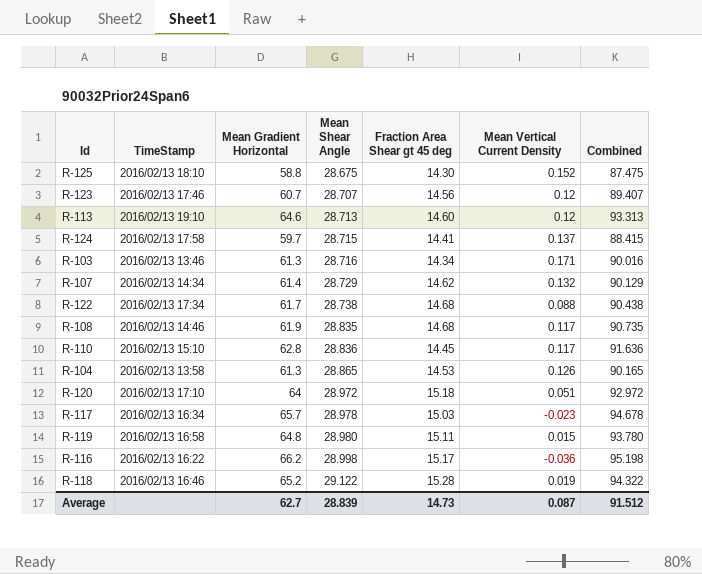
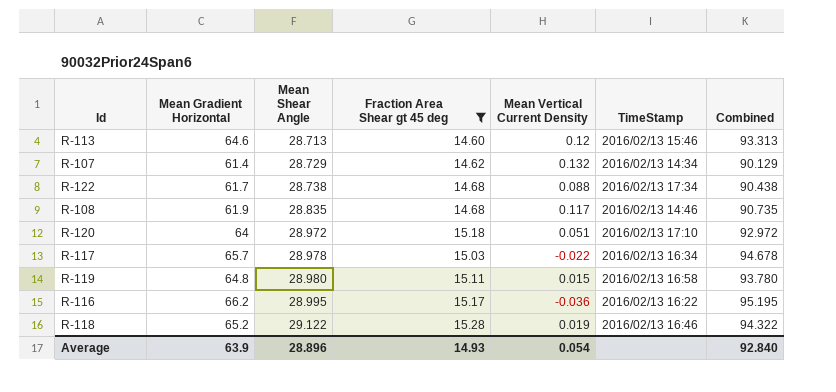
filter: none -> Fraction Area Shear gt 45 deg >= 14.60
column TimeStamp | position: 2 -> 6
R-113 | TimeStamp: 2016/02/13 19:10 -> 2016/02/13 15:46
R-117 | Mean Vertical Current Density: -0.023 -> -0.022
R-116 | Mean Shear Angle: 28.998 -> 28.995
R-116 | Combined: 95.198 -> 95.195
Average | Mean Gradient Horizontal: 62.7 -> 63.9
Average | Mean Shear Angle: 28.839 -> 28.896
Average | Fraction Area Shear gt 45 deg: 14.73 -> 14.93
Average | Mean Vertical Current Density: 0.087 -> 0.054
Average | Combined: 91.512 -> 92.840

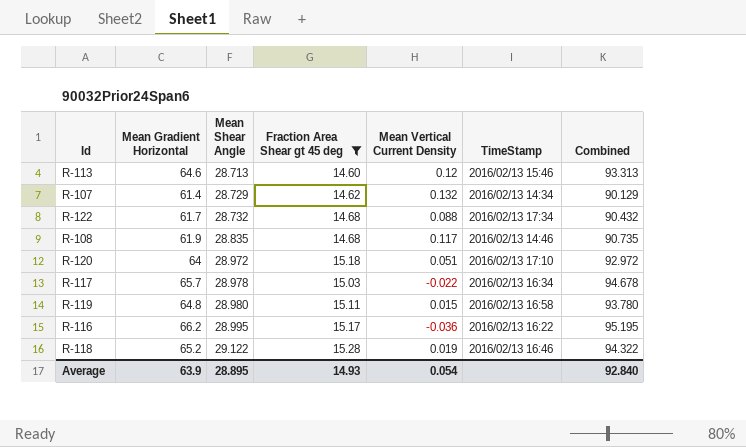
R-122 | Mean Shear Angle: 28.738 -> 28.732
R-122 | Combined: 90.438 -> 90.432
Average | Mean Shear Angle: 28.896 -> 28.895

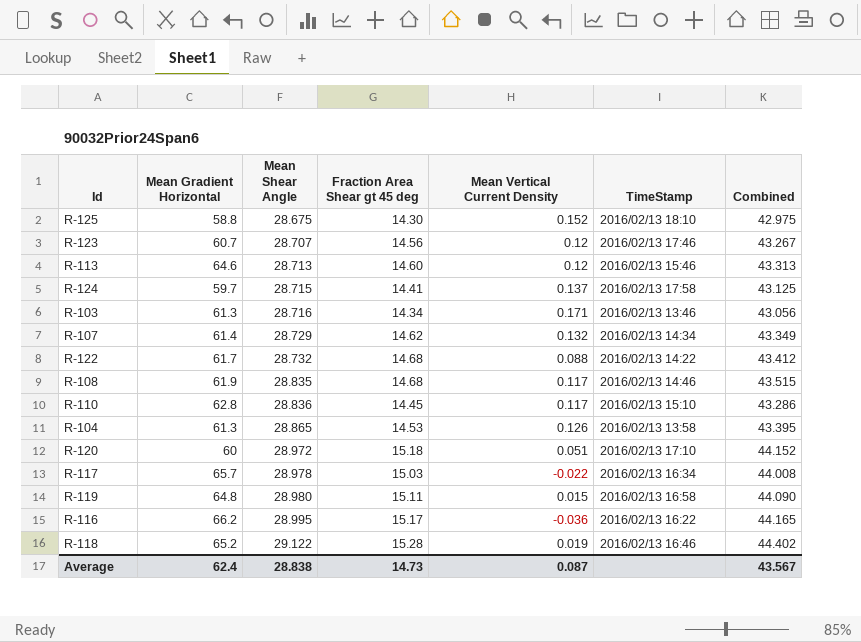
filter: Fraction Area Shear gt 45 deg >= 14.60 -> none
column Combined | formula: [Mean Gradient Horizontal] + [Mean Shear Angle] -> [Mean Shear Angle] + [Fraction Area Shear gt 45 deg]
R-122 | TimeStamp: 2016/02/13 17:34 -> 2016/02/13 14:22
R-120 | Mean Gradient Horizontal: 64 -> 60
Average | Mean Gradient Horizontal: 63.9 -> 62.4
Average | Mean Shear Angle: 28.895 -> 28.838
Average | Fraction Area Shear gt 45 deg: 14.93 -> 14.73
Average | Mean Vertical Current Density: 0.054 -> 0.087
Average | Combined: 92.840 -> 43.567

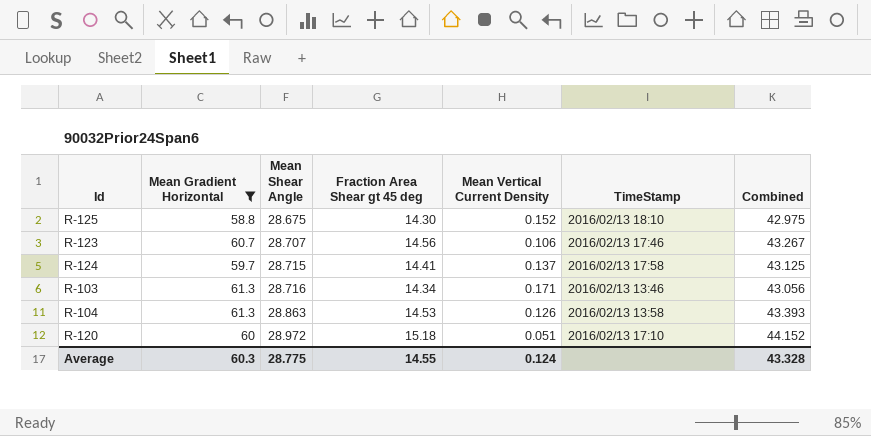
filter: none -> Mean Gradient Horizontal <= 61.3
R-123 | Mean Vertical Current Density: 0.12 -> 0.106
R-104 | Mean Shear Angle: 28.865 -> 28.863
R-104 | Combined: 43.395 -> 43.393
Average | Mean Gradient Horizontal: 62.4 -> 60.3
Average | Mean Shear Angle: 28.838 -> 28.775
Average | Fraction Area Shear gt 45 deg: 14.73 -> 14.55
Average | Mean Vertical Current Density: 0.087 -> 0.124
Average | Combined: 43.567 -> 43.328

